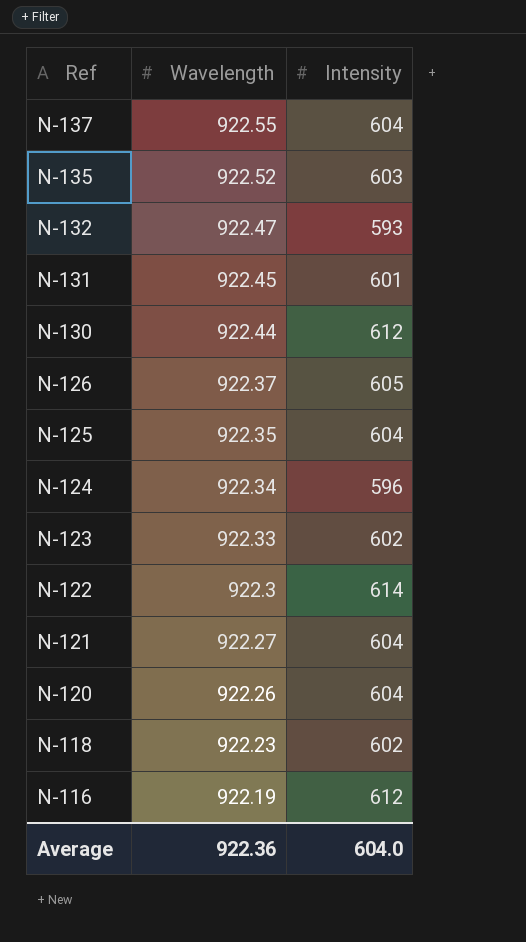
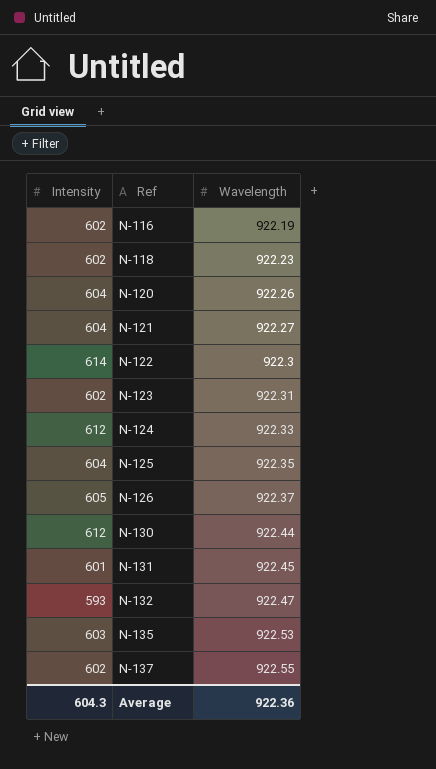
row order: Ref descending -> Ref ascending
column Intensity | position: 3 -> 1
N-116 | Intensity: 612 -> 602
N-123 | Wavelength: 922.33 -> 922.31
N-124 | Intensity: 596 -> 612
N-124 | Wavelength: 922.34 -> 922.33
N-135 | Wavelength: 922.52 -> 922.53
N-137 | Intensity: 604 -> 602
Average | Intensity: 604.0 -> 604.3

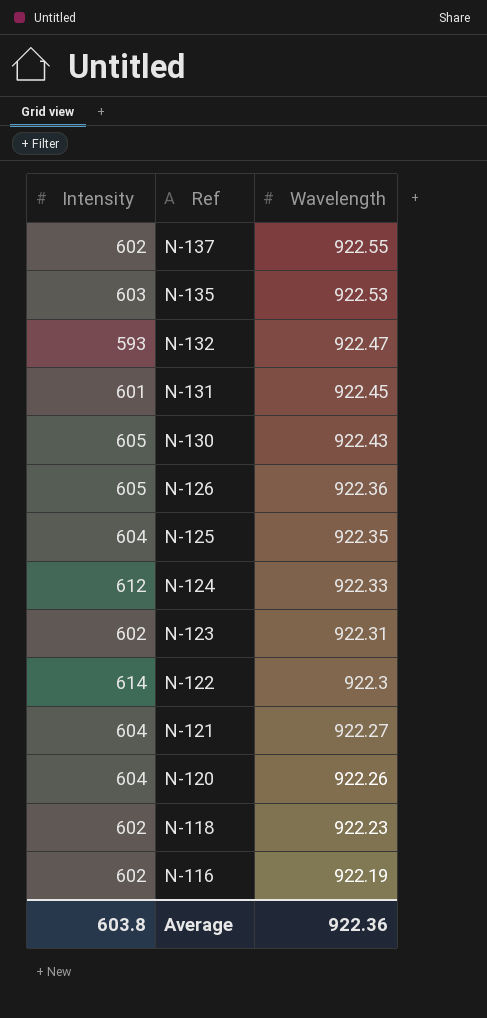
row order: Ref ascending -> Ref descending
N-130 | Intensity: 612 -> 605
N-130 | Wavelength: 922.44 -> 922.43
N-126 | Wavelength: 922.37 -> 922.36
Average | Intensity: 604.3 -> 603.8

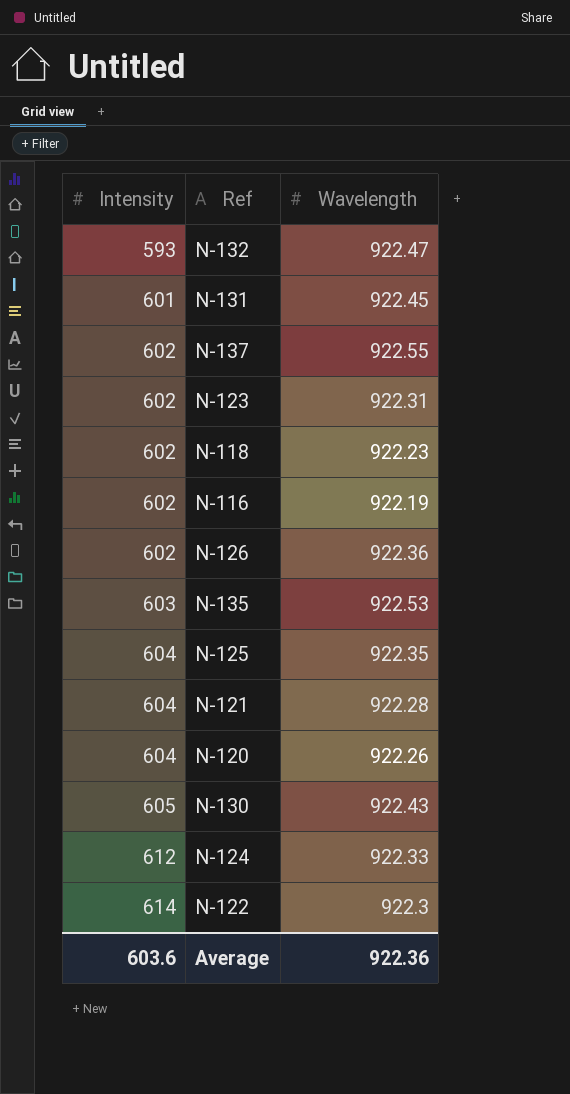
row order: Ref descending -> Intensity ascending
N-126 | Intensity: 605 -> 602
N-121 | Wavelength: 922.27 -> 922.28
Average | Intensity: 603.8 -> 603.6

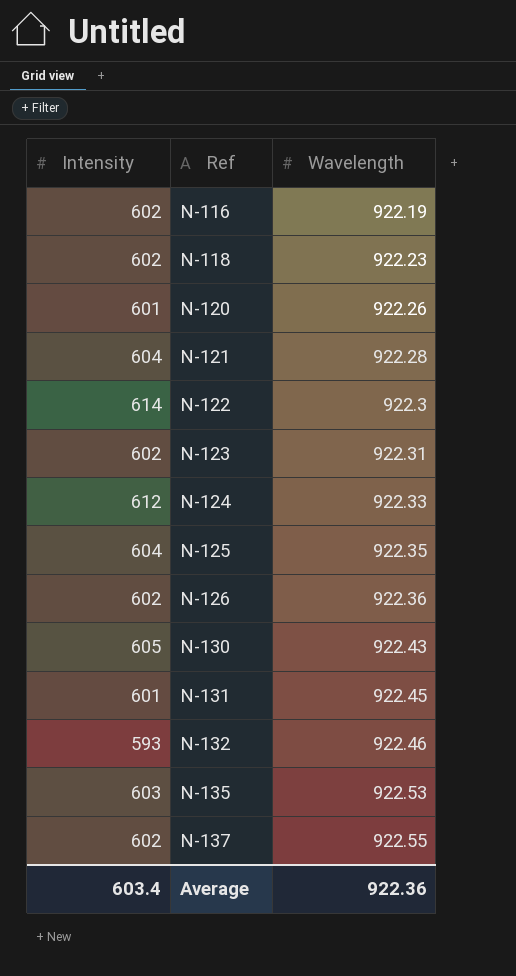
row order: Intensity ascending -> Ref ascending
N-120 | Intensity: 604 -> 601
N-132 | Wavelength: 922.47 -> 922.46
Average | Intensity: 603.6 -> 603.4

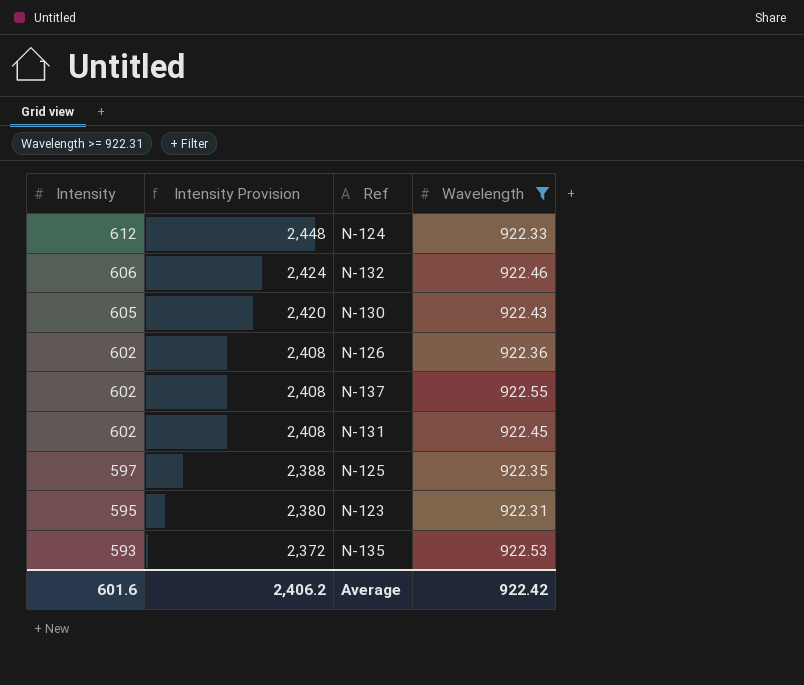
filter: none -> Wavelength >= 922.31
row order: Ref ascending -> Intensity descending
column Intensity Provision | formula: none -> [Intensity] * 4
N-132 | Intensity: 593 -> 606
N-131 | Intensity: 601 -> 602
N-125 | Intensity: 604 -> 597
N-123 | Intensity: 602 -> 595
N-135 | Intensity: 603 -> 593
Average | Intensity: 603.4 -> 601.6
Average | Wavelength: 922.36 -> 922.42

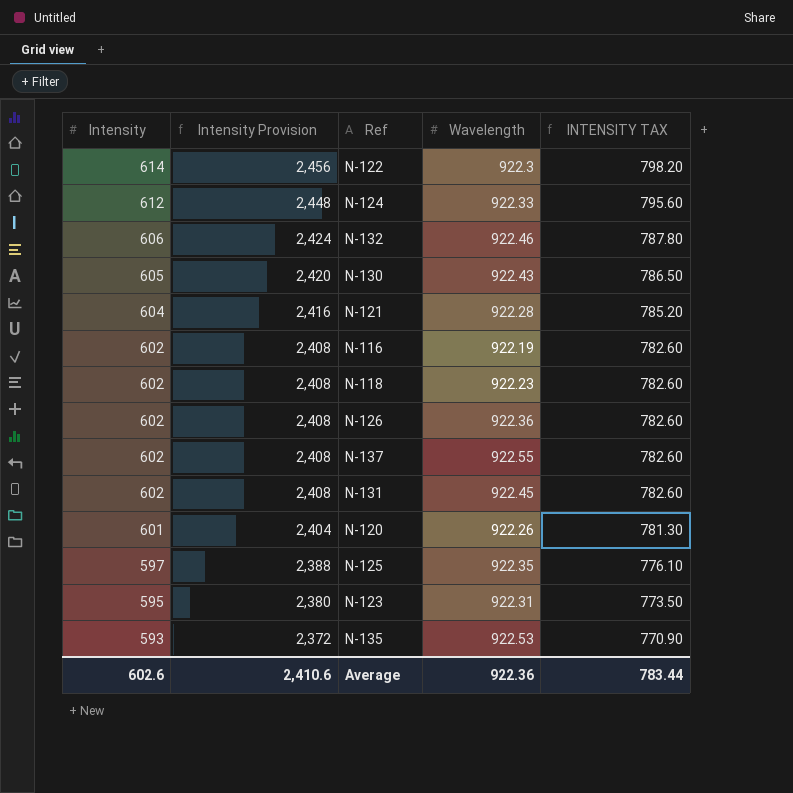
filter: Wavelength >= 922.31 -> none
column INTENSITY TAX | formula: none -> [Intensity] * 1.3
Average | Intensity: 601.6 -> 602.6
Average | Intensity Provision: 2,406.2 -> 2,410.6
Average | Wavelength: 922.42 -> 922.36

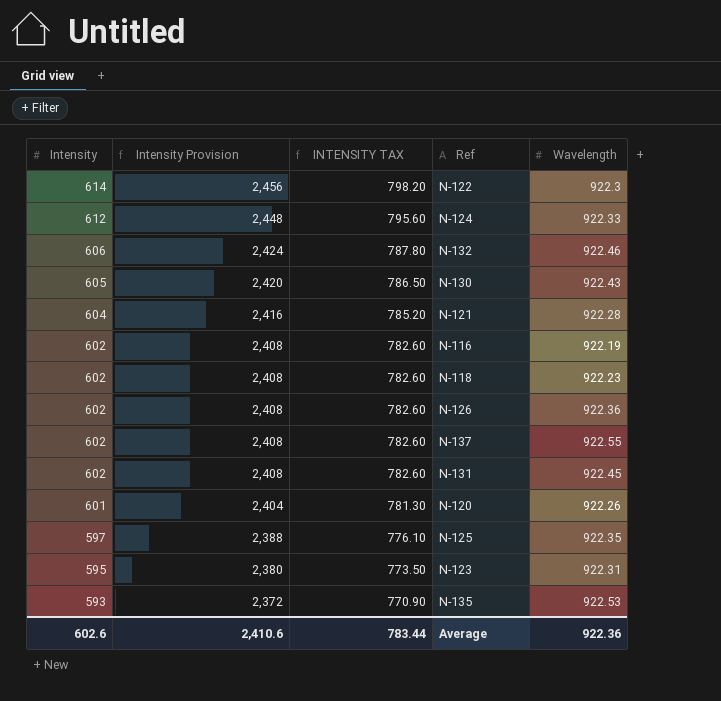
column INTENSITY TAX | position: 5 -> 3

